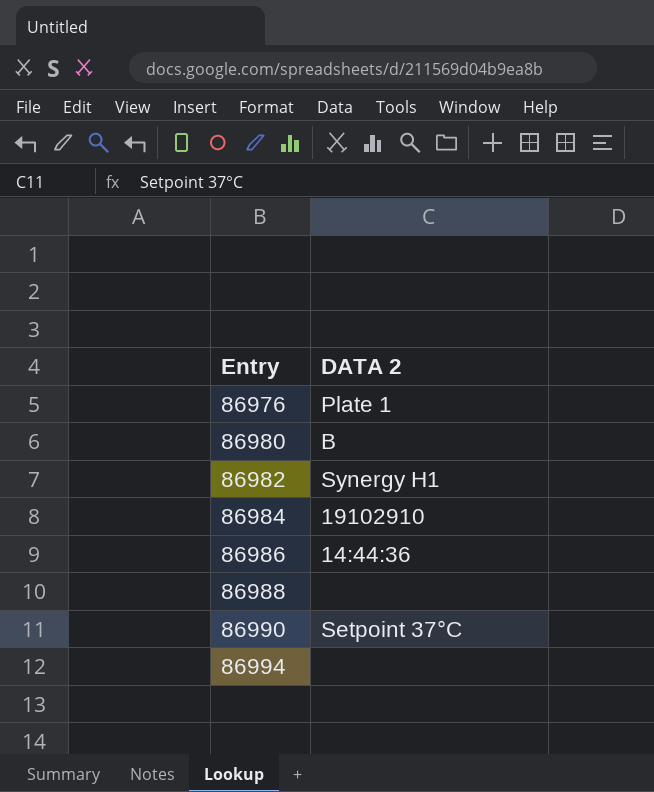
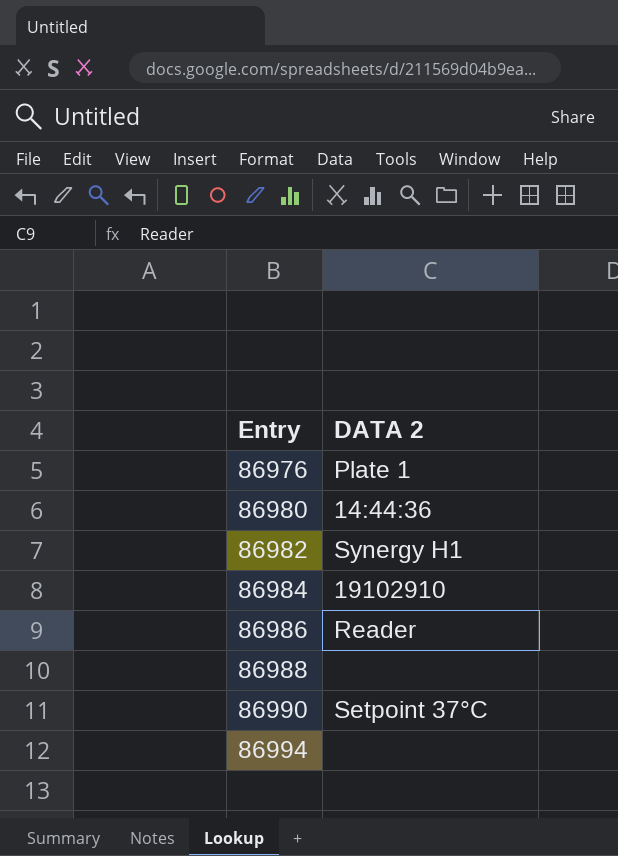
86980 | DATA 2: B -> 14:44:36
86986 | DATA 2: 14:44:36 -> Reader

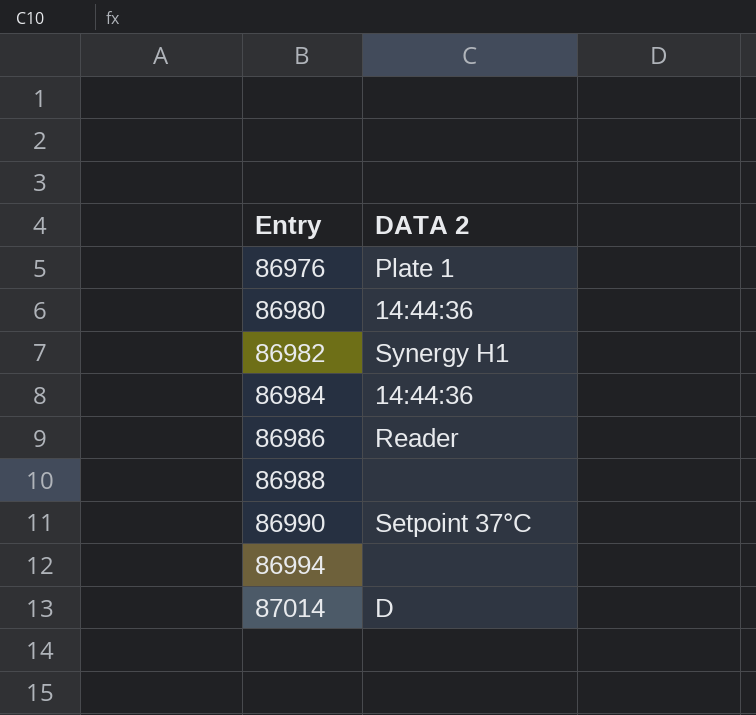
86984 | DATA 2: 19102910 -> 14:44:36
row 87014: none -> D

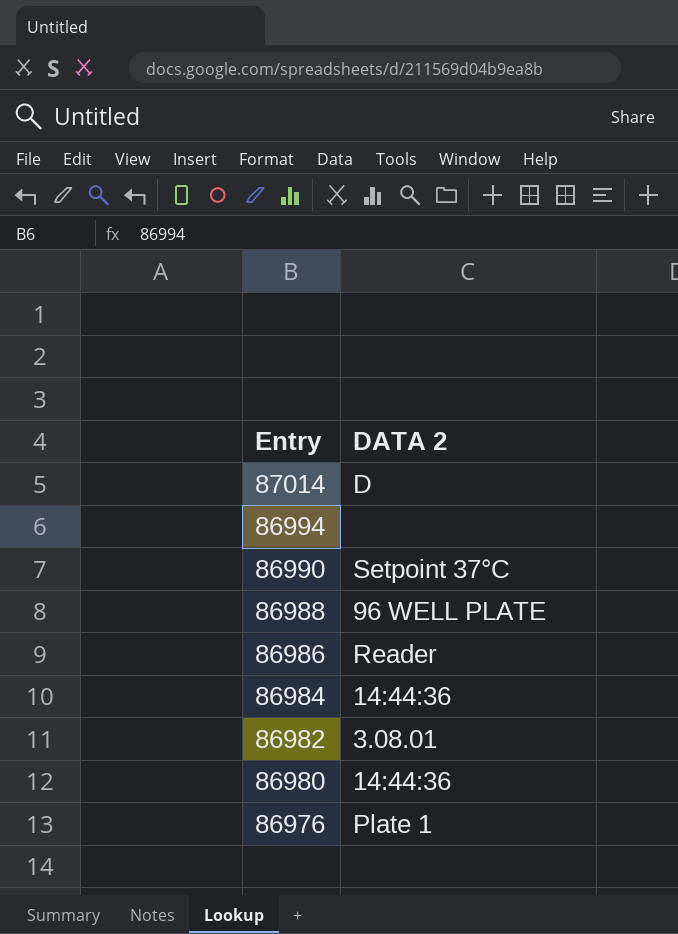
row order: Entry ascending -> Entry descending
86988 | DATA 2: none -> 96 WELL PLATE
86982 | DATA 2: Synergy H1 -> 3.08.01

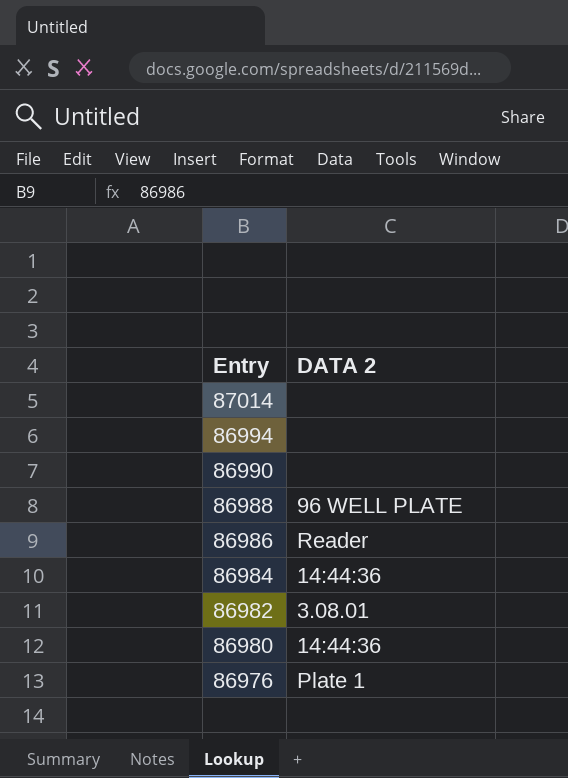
87014 | DATA 2: D -> none
86990 | DATA 2: Setpoint 37°C -> none

